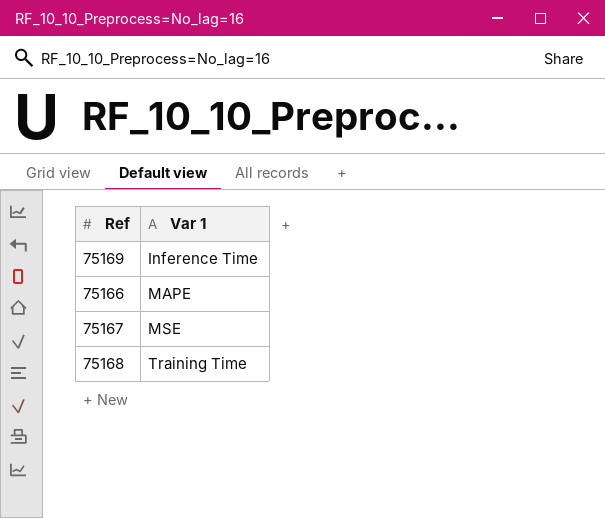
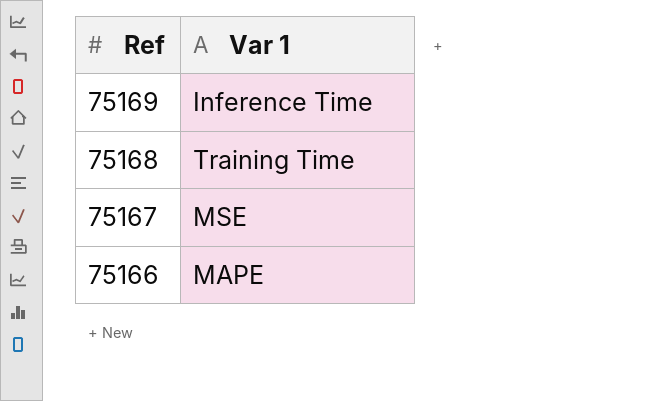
row order: Var 1 ascending -> Ref descending

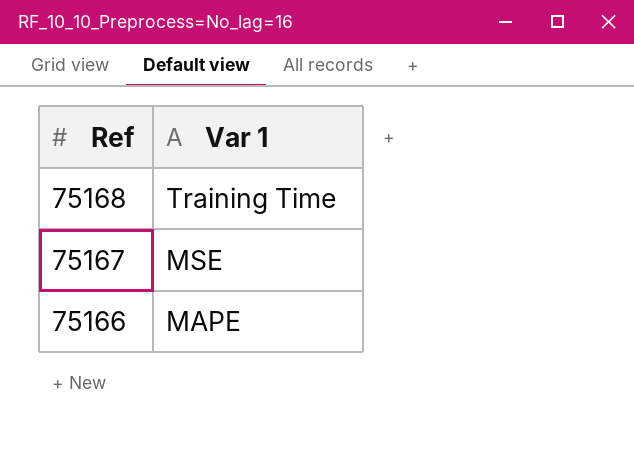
row 75169: Inference Time -> none

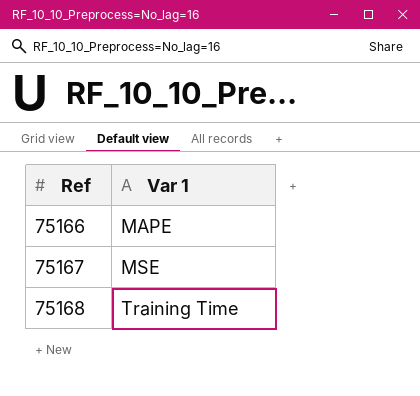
row order: Ref descending -> Ref ascending

